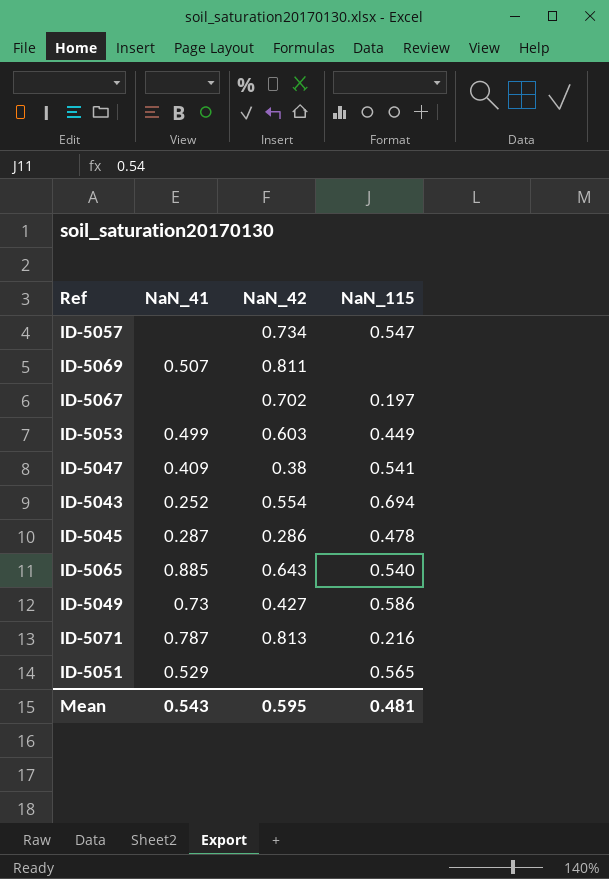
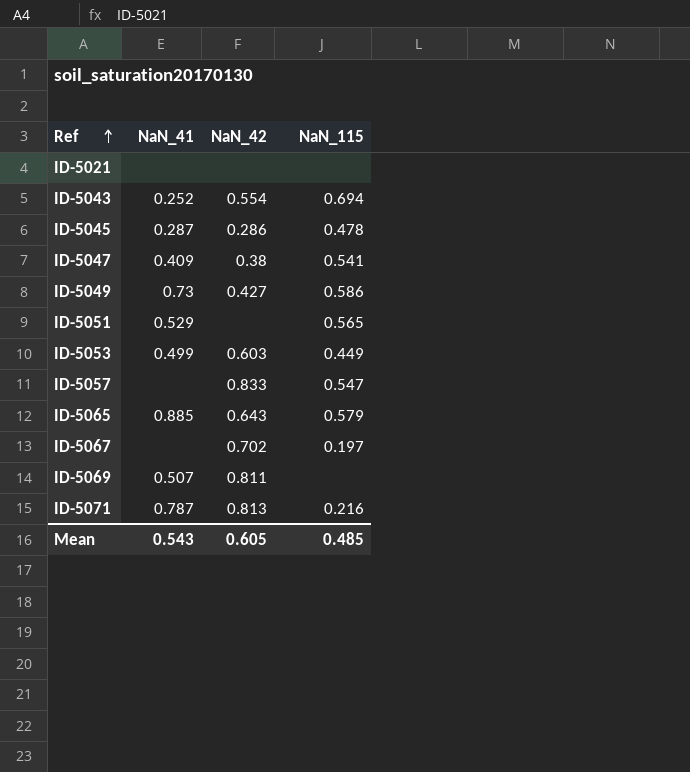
row order: none -> Ref ascending
row ID-5021: none -> none | none | none
ID-5057 | NaN_42: 0.734 -> 0.833
ID-5065 | NaN_115: 0.540 -> 0.579
Mean | NaN_42: 0.595 -> 0.605
Mean | NaN_115: 0.481 -> 0.485

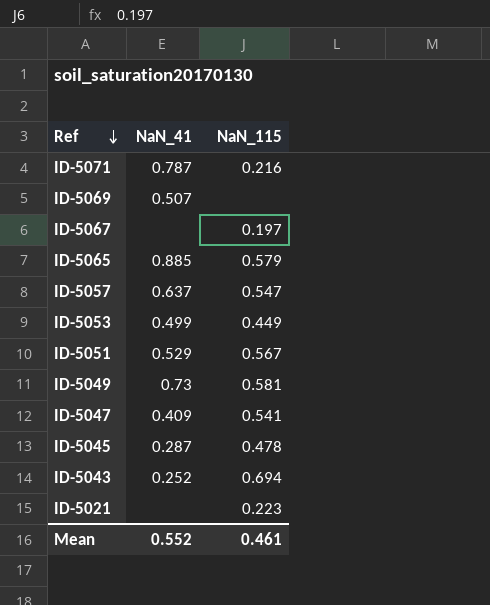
row order: Ref ascending -> Ref descending
column NaN_42 | position: 3 -> none
ID-5057 | NaN_41: none -> 0.637
ID-5051 | NaN_115: 0.565 -> 0.567
ID-5049 | NaN_115: 0.586 -> 0.581
ID-5021 | NaN_115: none -> 0.223
Mean | NaN_41: 0.543 -> 0.552
Mean | NaN_115: 0.485 -> 0.461

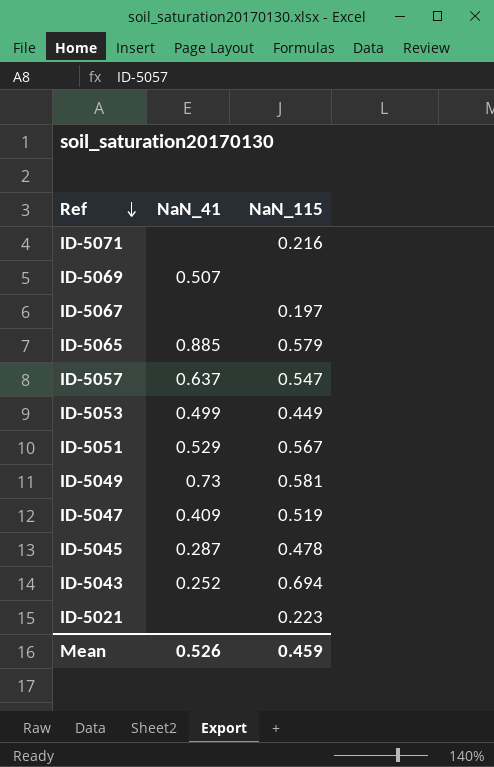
ID-5071 | NaN_41: 0.787 -> none
ID-5047 | NaN_115: 0.541 -> 0.519
Mean | NaN_41: 0.552 -> 0.526
Mean | NaN_115: 0.461 -> 0.459

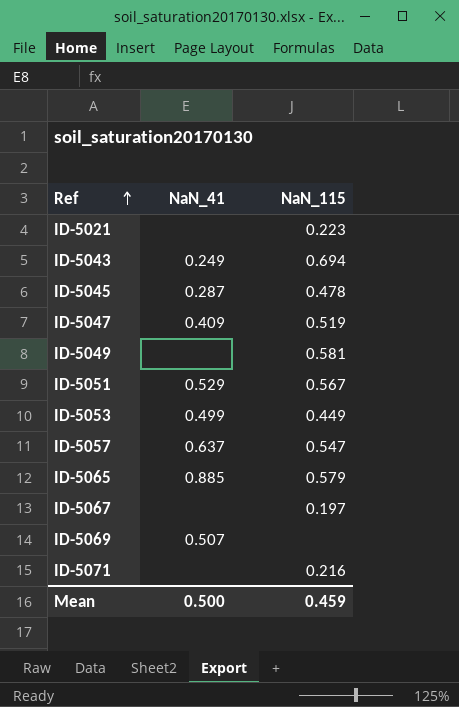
row order: Ref descending -> Ref ascending
ID-5043 | NaN_41: 0.252 -> 0.249
ID-5049 | NaN_41: 0.73 -> none
Mean | NaN_41: 0.526 -> 0.500

